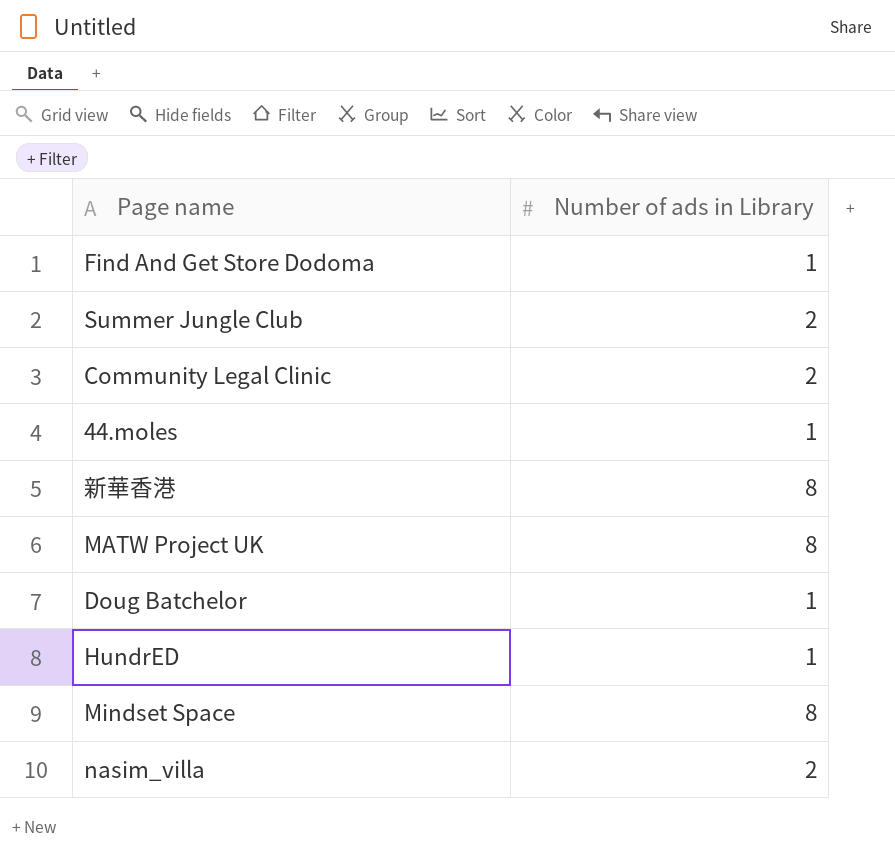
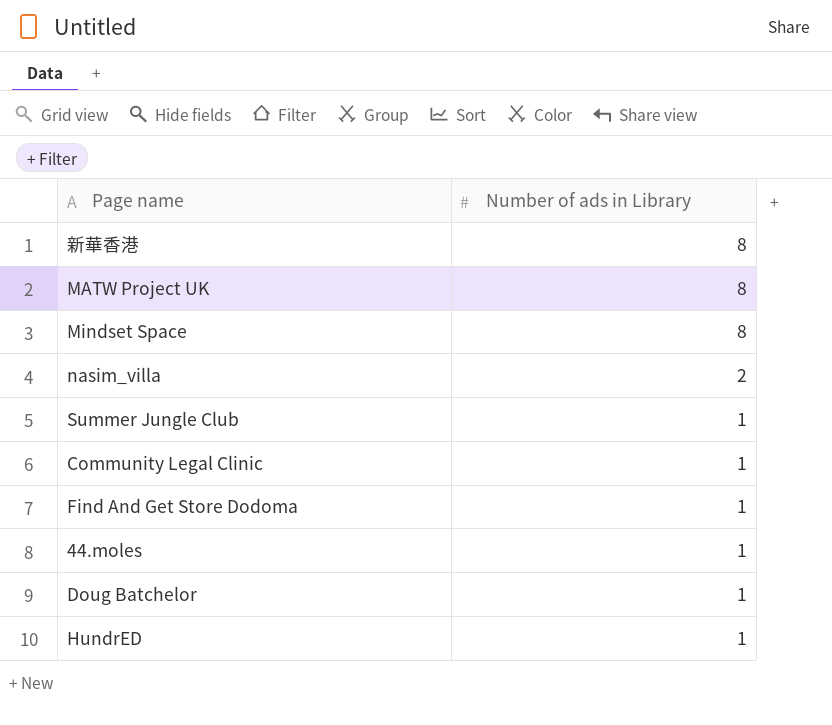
row order: none -> Number of ads in Library descending
Summer Jungle Club | Number of ads in Library: 2 -> 1
Community Legal Clinic | Number of ads in Library: 2 -> 1

